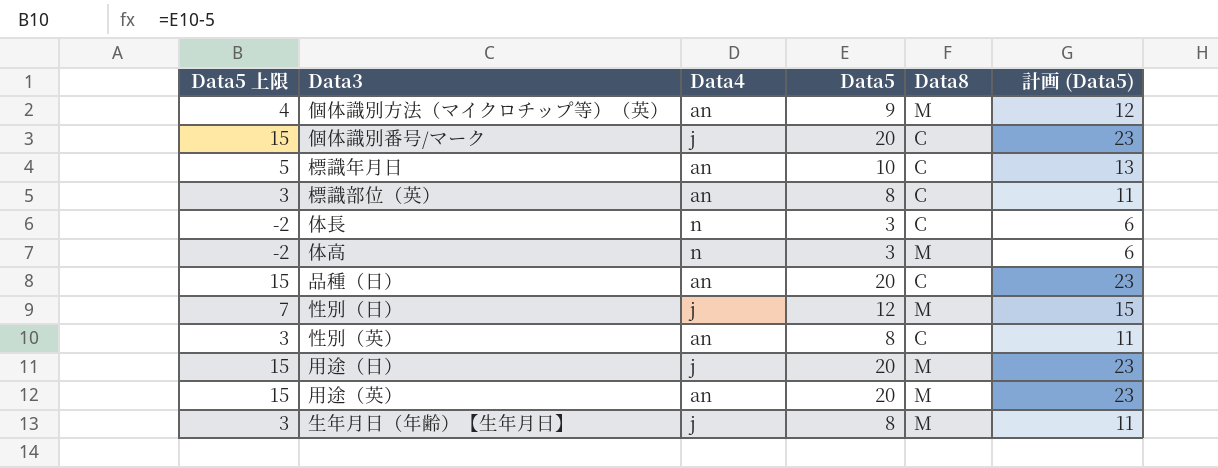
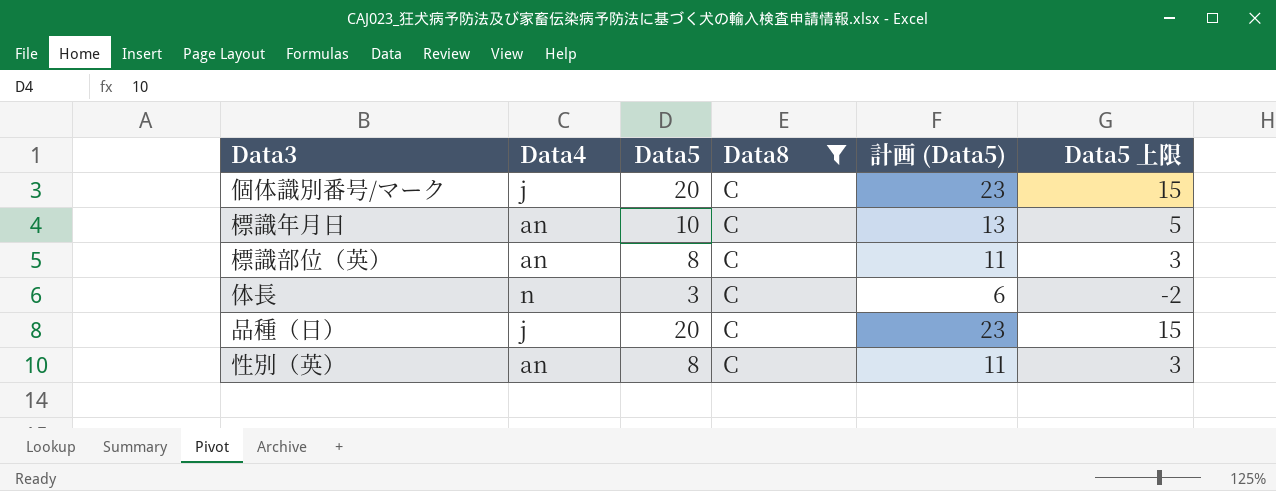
filter: none -> Data8 = C
column Data5 上限 | position: 1 -> 6
品種（日） | Data4: an -> j

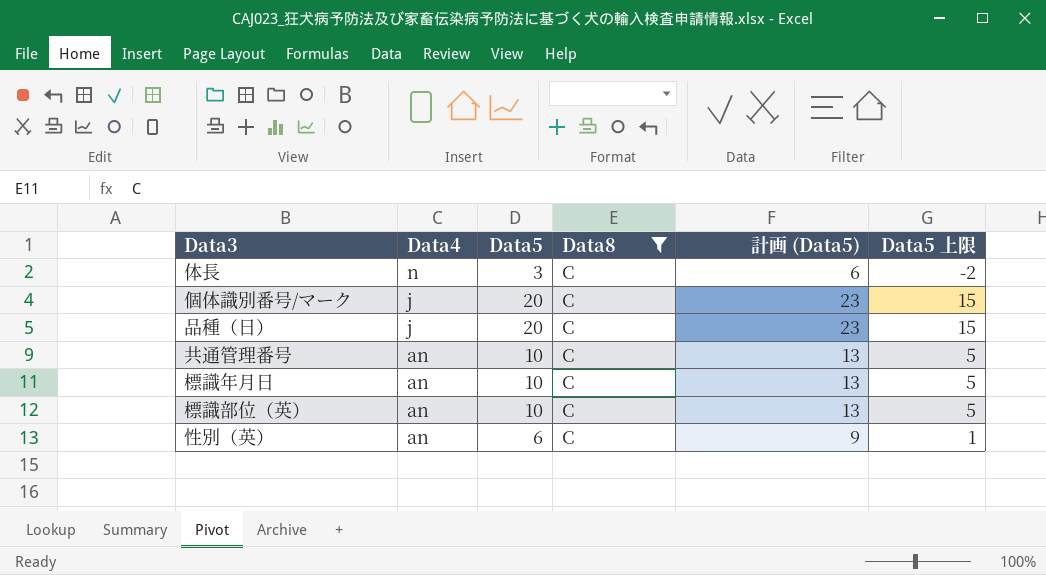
row order: none -> Data4 descending
row 共通管理番号: none -> an | 10 | C | 13 | 5
標識部位（英） | Data5: 8 -> 10
標識部位（英） | 計画 (Data5): 11 -> 13
標識部位（英） | Data5 上限: 3 -> 5
性別（英） | Data5: 8 -> 6
性別（英） | 計画 (Data5): 11 -> 9
性別（英） | Data5 上限: 3 -> 1

